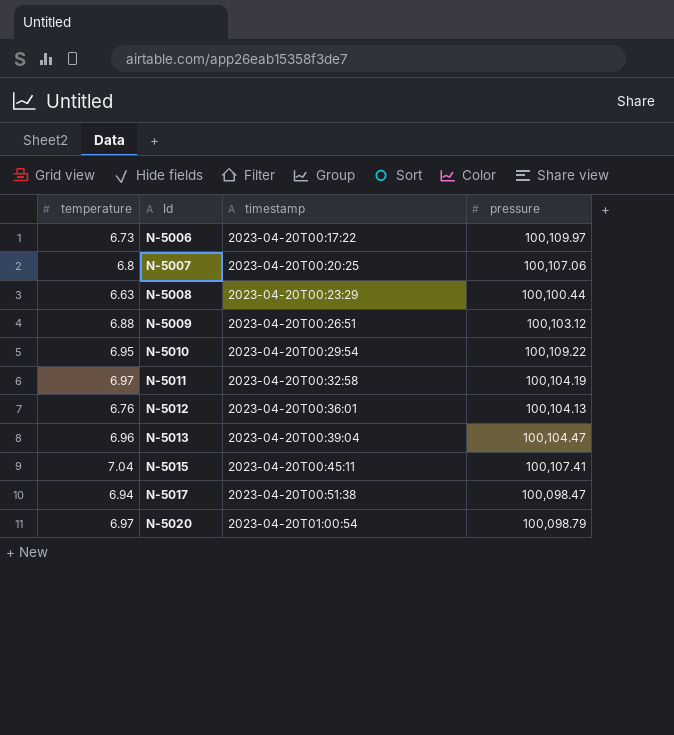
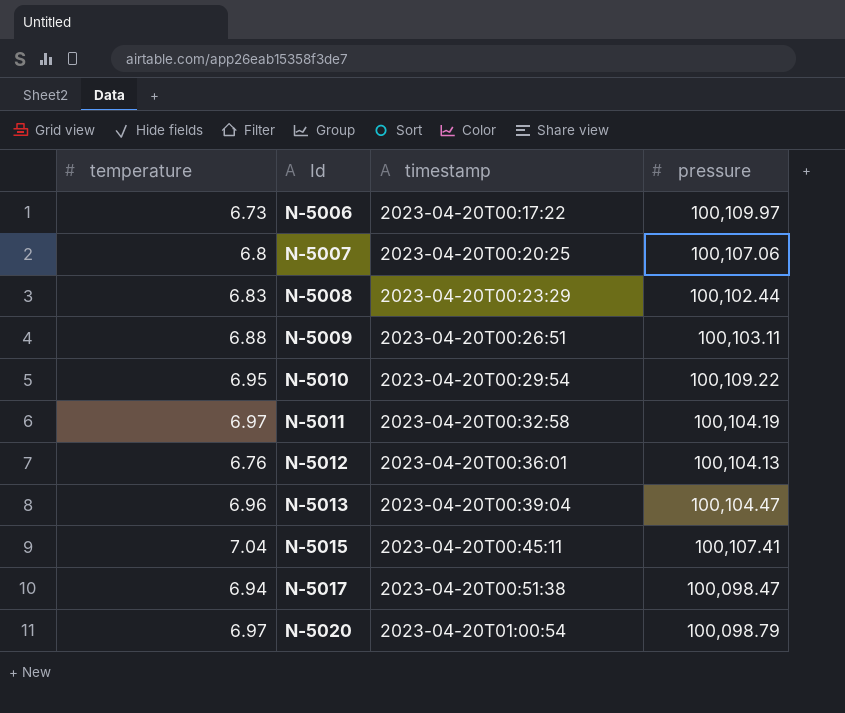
N-5008 | temperature: 6.63 -> 6.83
N-5008 | pressure: 100,100.44 -> 100,102.44
N-5009 | pressure: 100,103.12 -> 100,103.11

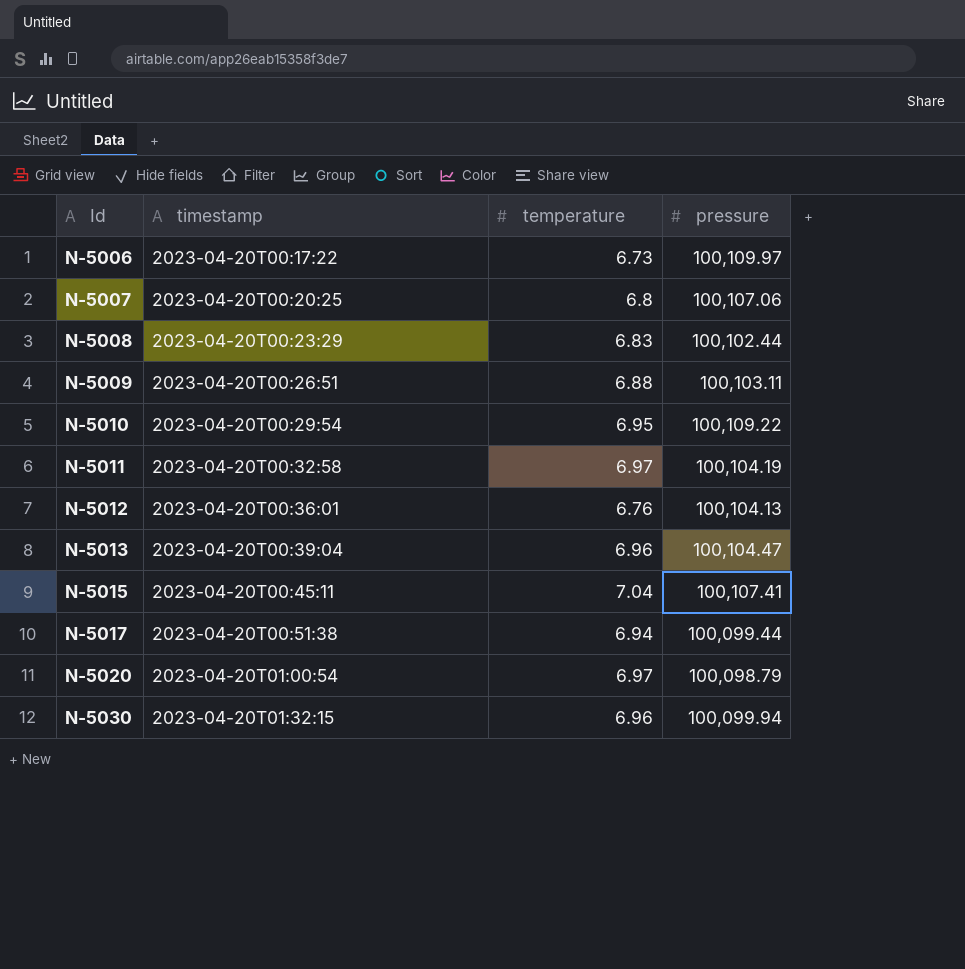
column temperature | position: 1 -> 3
N-5017 | pressure: 100,098.47 -> 100,099.44
row N-5030: none -> 2023-04-20T01:32:15 | 6.96 | 100,099.94

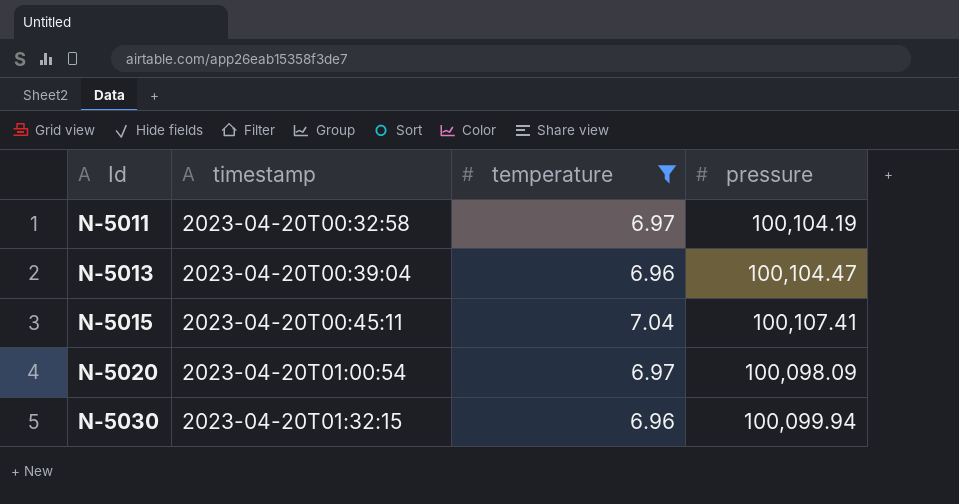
filter: none -> temperature >= 6.96
N-5020 | pressure: 100,098.79 -> 100,098.09

